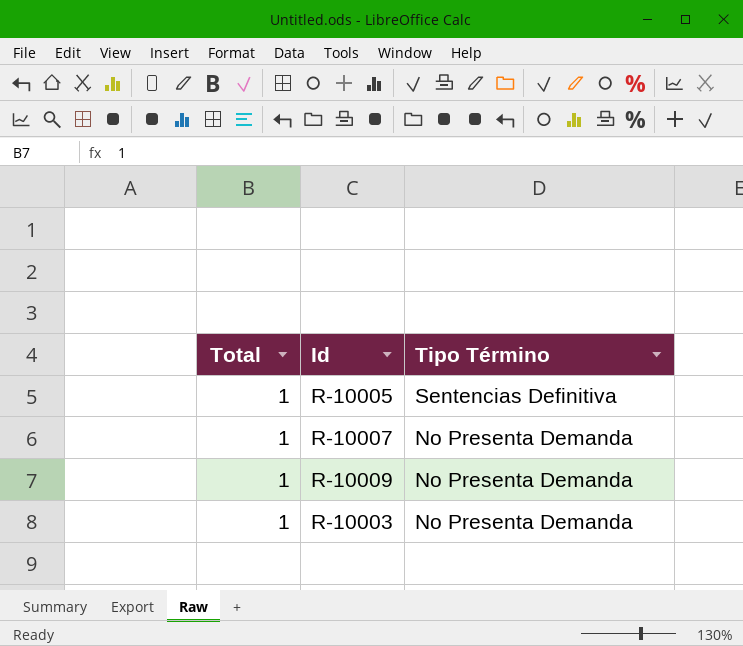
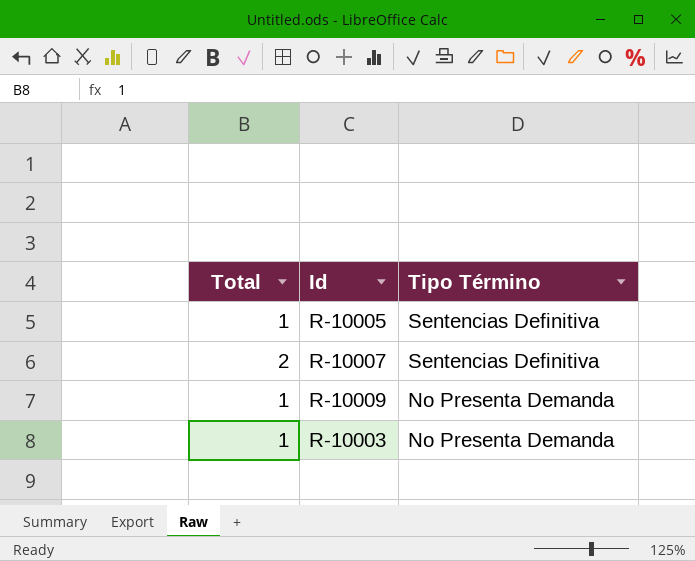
R-10007 | Total: 1 -> 2
R-10007 | Tipo Término: No Presenta Demanda -> Sentencias Definitiva

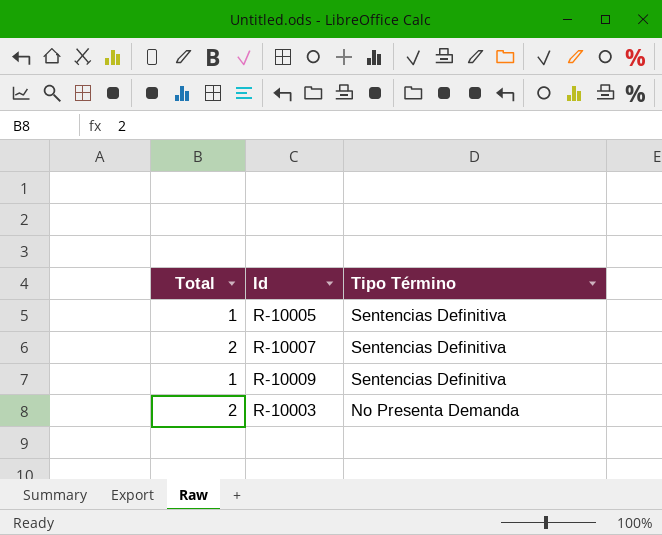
R-10009 | Tipo Término: No Presenta Demanda -> Sentencias Definitiva
R-10003 | Total: 1 -> 2

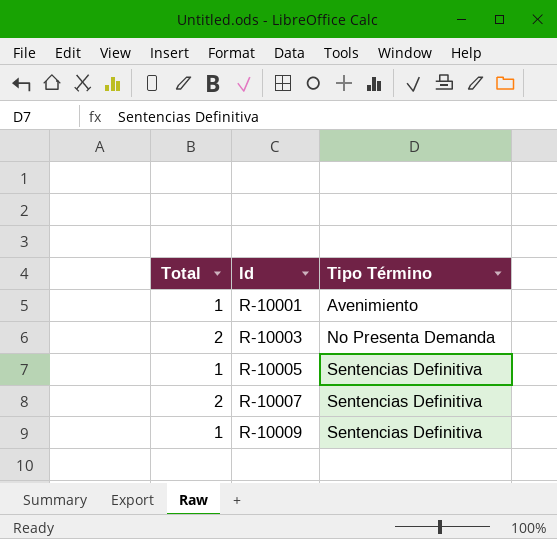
row order: Tipo Término descending -> Id ascending
row R-10001: none -> 1 | Avenimiento

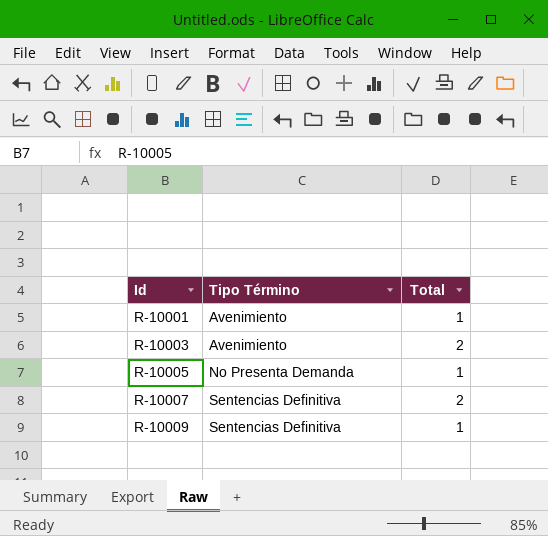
column Total | position: 1 -> 3
R-10003 | Tipo Término: No Presenta Demanda -> Avenimiento
R-10005 | Tipo Término: Sentencias Definitiva -> No Presenta Demanda

